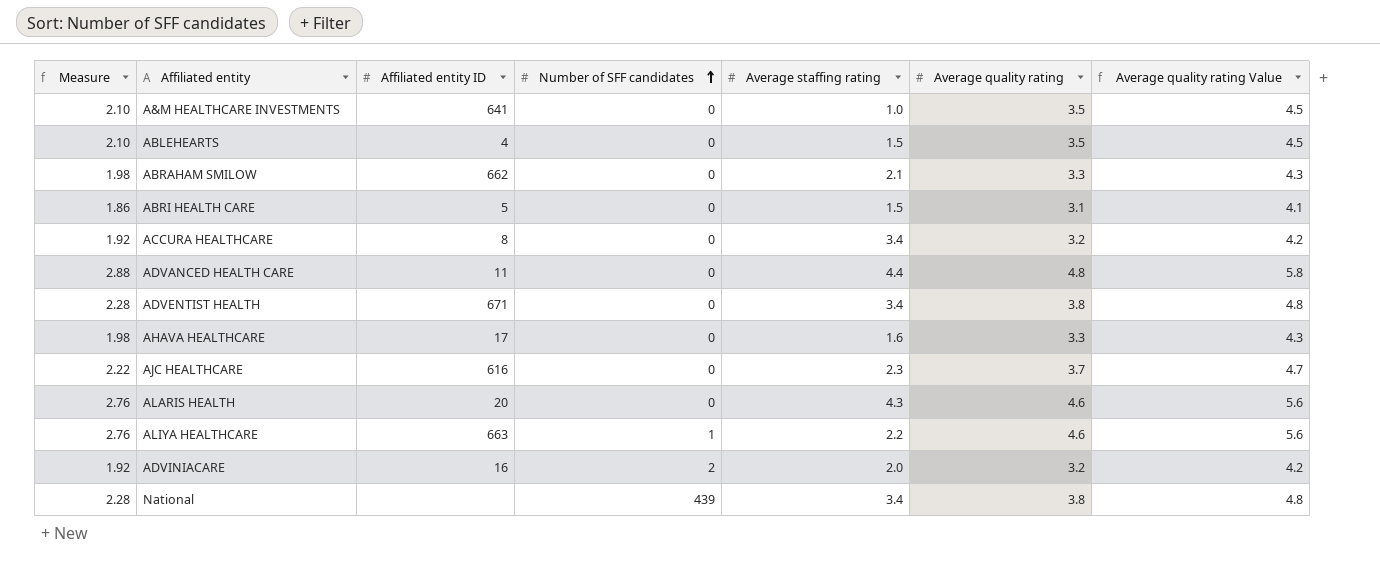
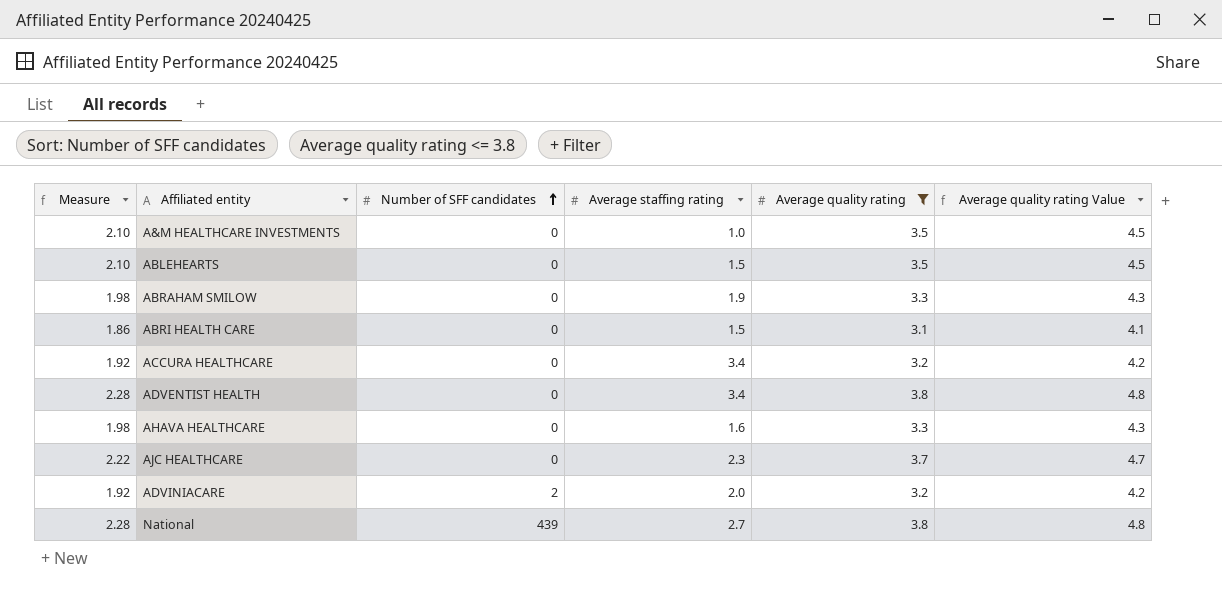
filter: none -> Average quality rating <= 3.8
column Affiliated entity ID | position: 3 -> none
ABRAHAM SMILOW | Average staffing rating: 2.1 -> 1.9
National | Average staffing rating: 3.4 -> 2.7

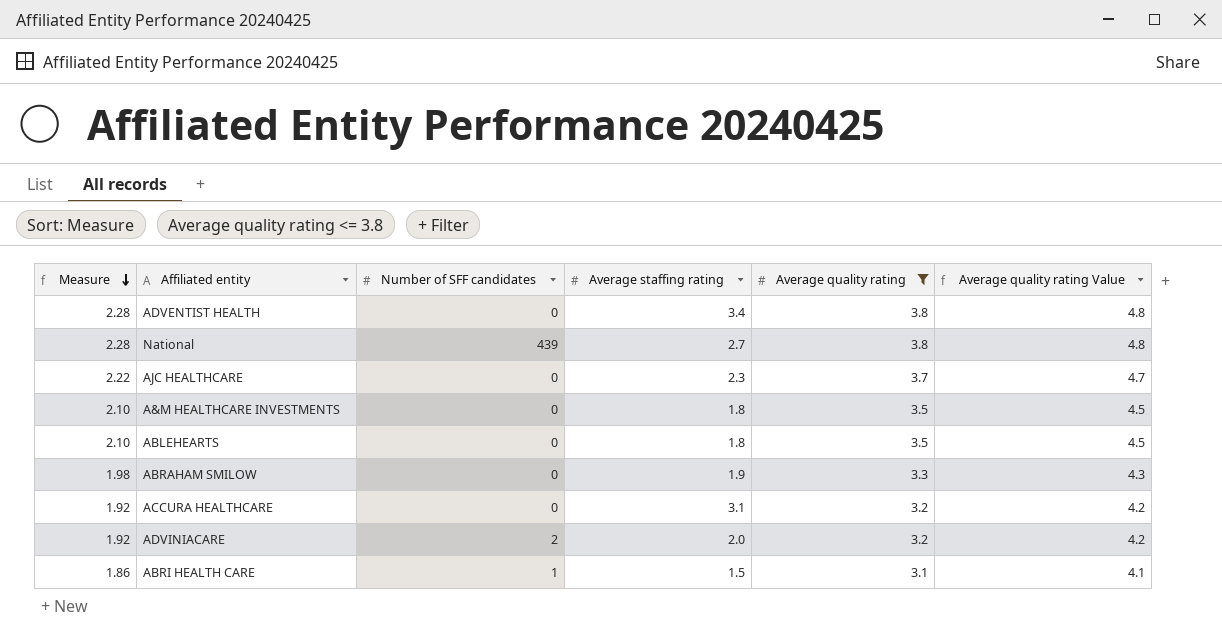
row order: Number of SFF candidates ascending -> Measure descending
row AHAVA HEALTHCARE: 1.98 | 0 | 1.6 | 3.3 | 4.3 -> none
A&M HEALTHCARE INVESTMENTS | Average staffing rating: 1.0 -> 1.8
ABLEHEARTS | Average staffing rating: 1.5 -> 1.8
ACCURA HEALTHCARE | Average staffing rating: 3.4 -> 3.1
ABRI HEALTH CARE | Number of SFF candidates: 0 -> 1

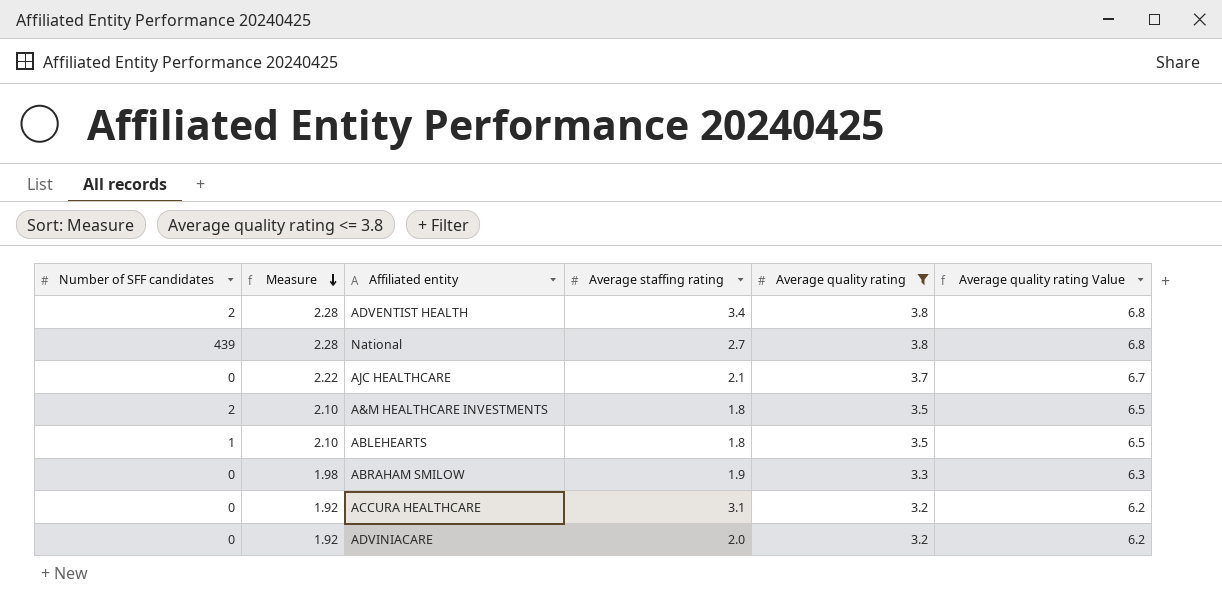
column Number of SFF candidates | position: 3 -> 1
column Average quality rating Value | formula: [Average quality rating] + 1 -> [Average quality rating] + 3
row ABRI HEALTH CARE: 1.86 | 1 | 1.5 | 3.1 | 4.1 -> none
ADVENTIST HEALTH | Number of SFF candidates: 0 -> 2
AJC HEALTHCARE | Average staffing rating: 2.3 -> 2.1
A&M HEALTHCARE INVESTMENTS | Number of SFF candidates: 0 -> 2
ABLEHEARTS | Number of SFF candidates: 0 -> 1
ADVINIACARE | Number of SFF candidates: 2 -> 0

